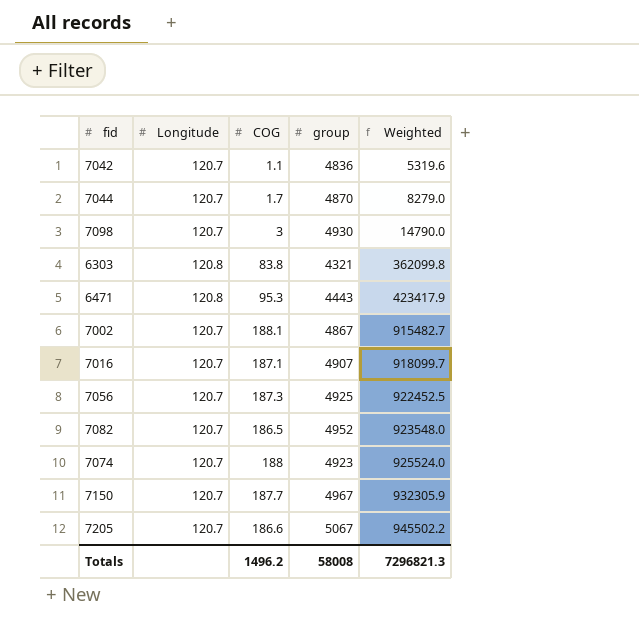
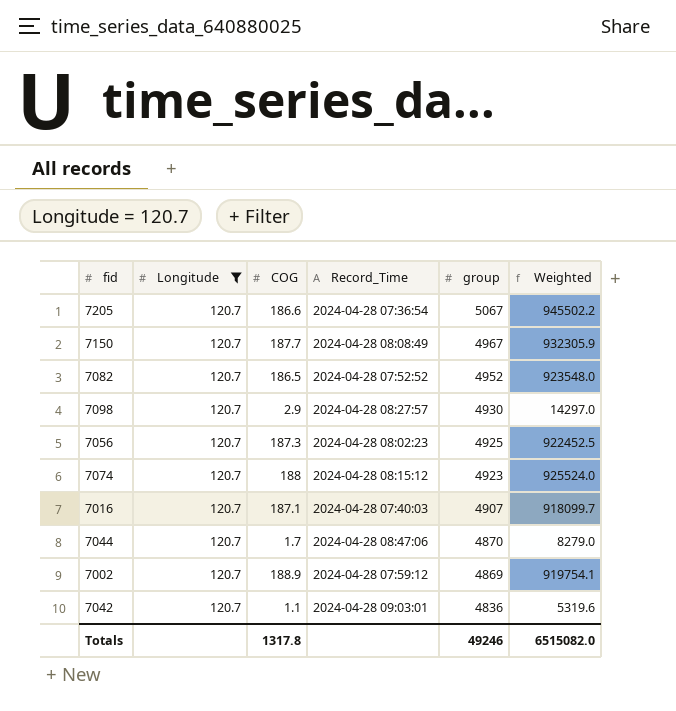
filter: none -> Longitude = 120.7
row order: Weighted ascending -> group descending
column Record_Time | position: none -> 4
7098 | COG: 3 -> 2.9
7098 | Weighted: 14790.0 -> 14297.0
7002 | COG: 188.1 -> 188.9
7002 | group: 4867 -> 4869
7002 | Weighted: 915482.7 -> 919754.1
Totals | COG: 1496.2 -> 1317.8
Totals | group: 58008 -> 49246
Totals | Weighted: 7296821.3 -> 6515082.0

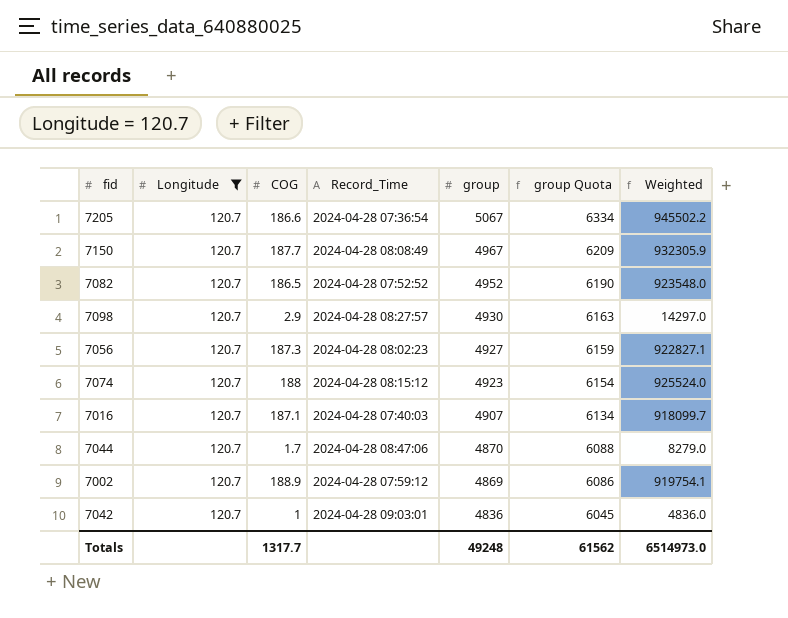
column group Quota | formula: none -> [group] * 1.25
7056 | group: 4925 -> 4927
7056 | Weighted: 922452.5 -> 922827.1
7042 | COG: 1.1 -> 1
7042 | Weighted: 5319.6 -> 4836.0
Totals | COG: 1317.8 -> 1317.7
Totals | group: 49246 -> 49248
Totals | Weighted: 6515082.0 -> 6514973.0

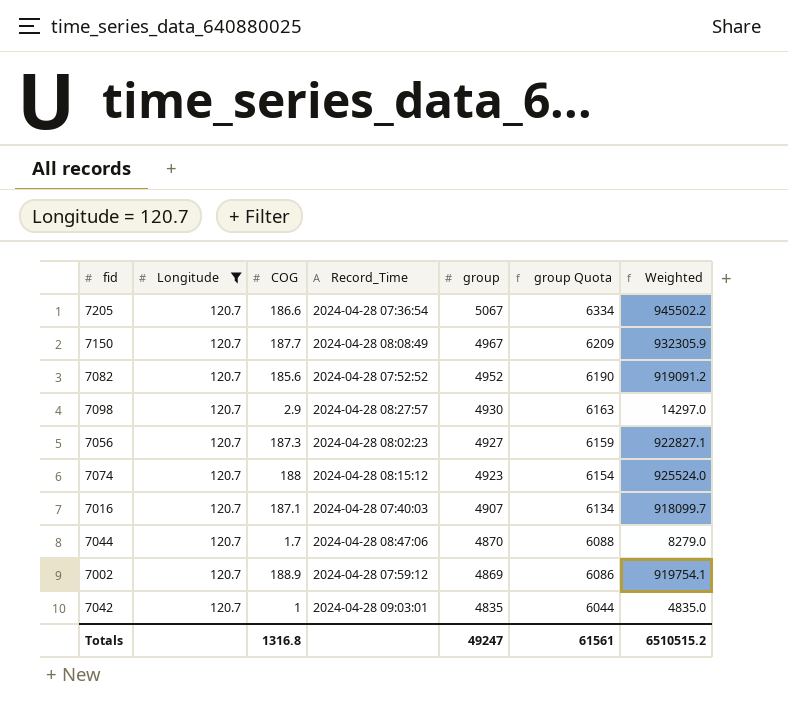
7082 | COG: 186.5 -> 185.6
7082 | Weighted: 923548.0 -> 919091.2
7042 | group: 4836 -> 4835
7042 | group Quota: 6045 -> 6044
7042 | Weighted: 4836.0 -> 4835.0
Totals | COG: 1317.7 -> 1316.8
Totals | group: 49248 -> 49247
Totals | group Quota: 61562 -> 61561
Totals | Weighted: 6514973.0 -> 6510515.2

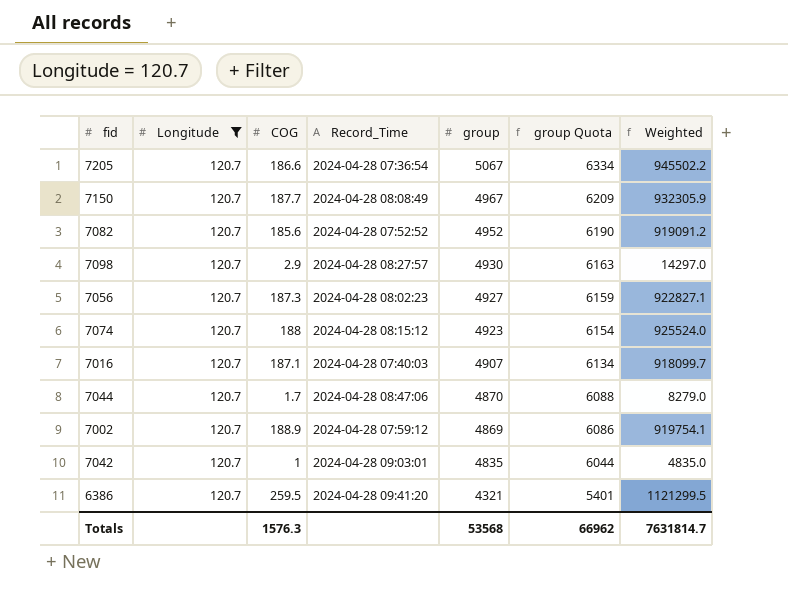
row 6386: none -> 120.7 | 259.5 | 2024-04-28 09:41:20 | 4321 | 5401 | 1121299.5
Totals | COG: 1316.8 -> 1576.3
Totals | group: 49247 -> 53568
Totals | group Quota: 61561 -> 66962
Totals | Weighted: 6510515.2 -> 7631814.7

